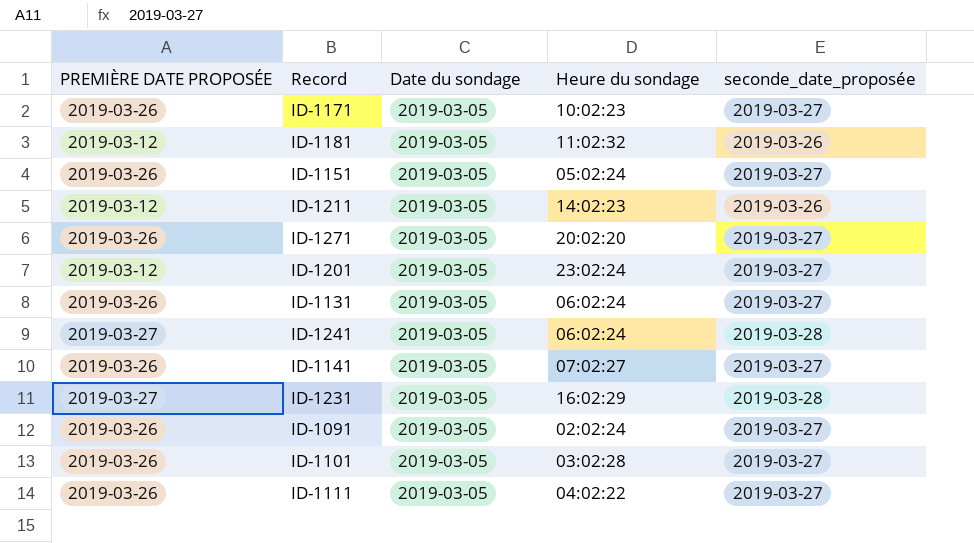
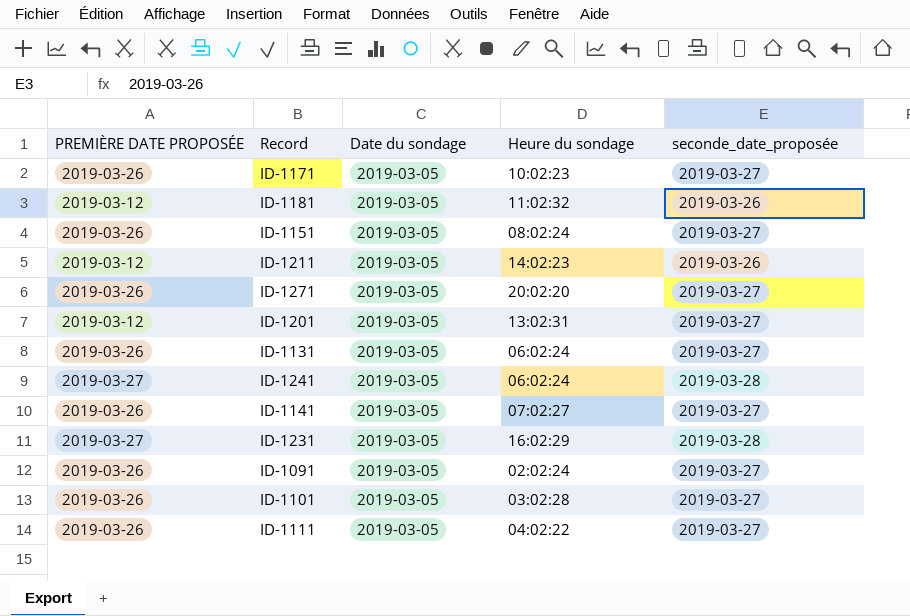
ID-1151 | Heure du sondage: 05:02:24 -> 08:02:24
ID-1201 | Heure du sondage: 23:02:24 -> 13:02:31

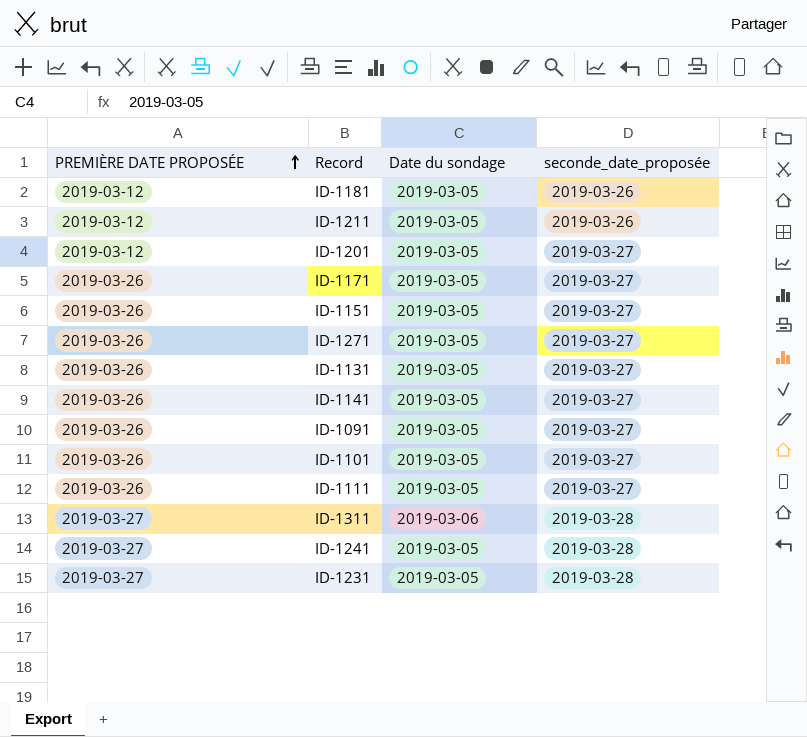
row order: none -> PREMIÈRE DATE PROPOSÉE ascending
column Heure du sondage | position: 4 -> none
row ID-1311: none -> 2019-03-27 | 2019-03-06 | 2019-03-28

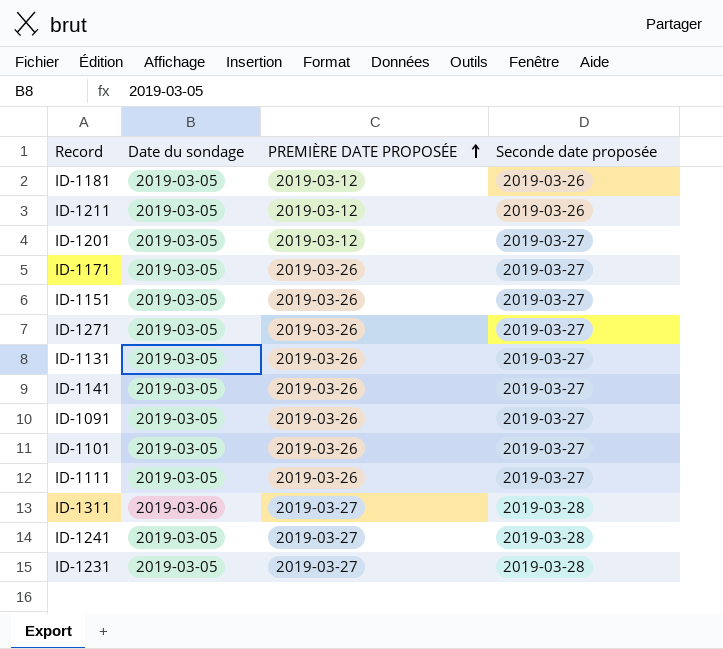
column PREMIÈRE DATE PROPOSÉE | position: 1 -> 3
column name: seconde_date_proposée -> Seconde date proposée

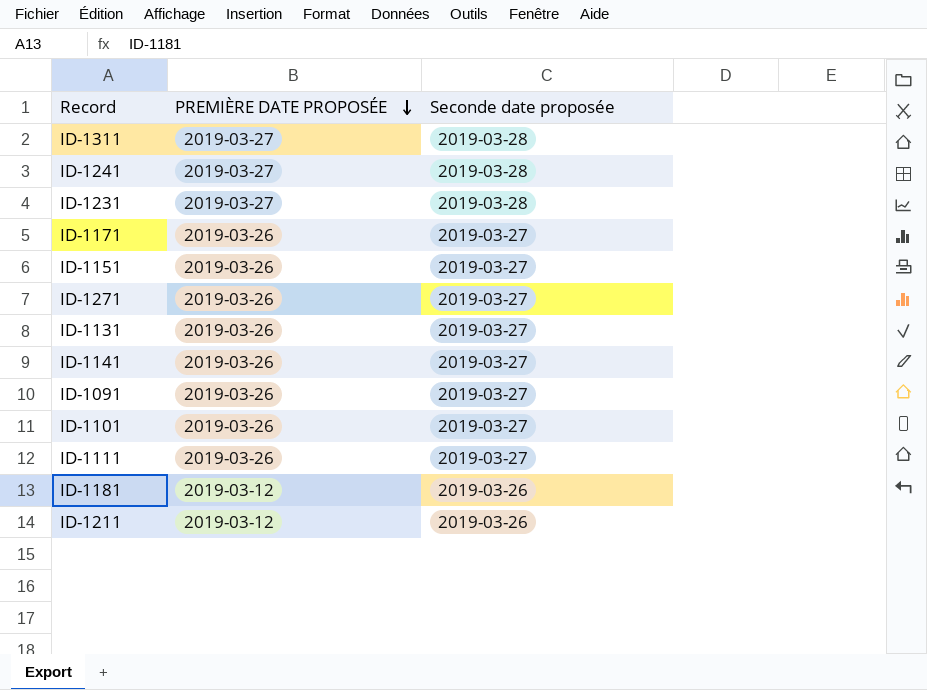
row order: PREMIÈRE DATE PROPOSÉE ascending -> PREMIÈRE DATE PROPOSÉE descending
column Date du sondage | position: 2 -> none
row ID-1201: 2019-03-05 | 2019-03-12 | 2019-03-27 -> none

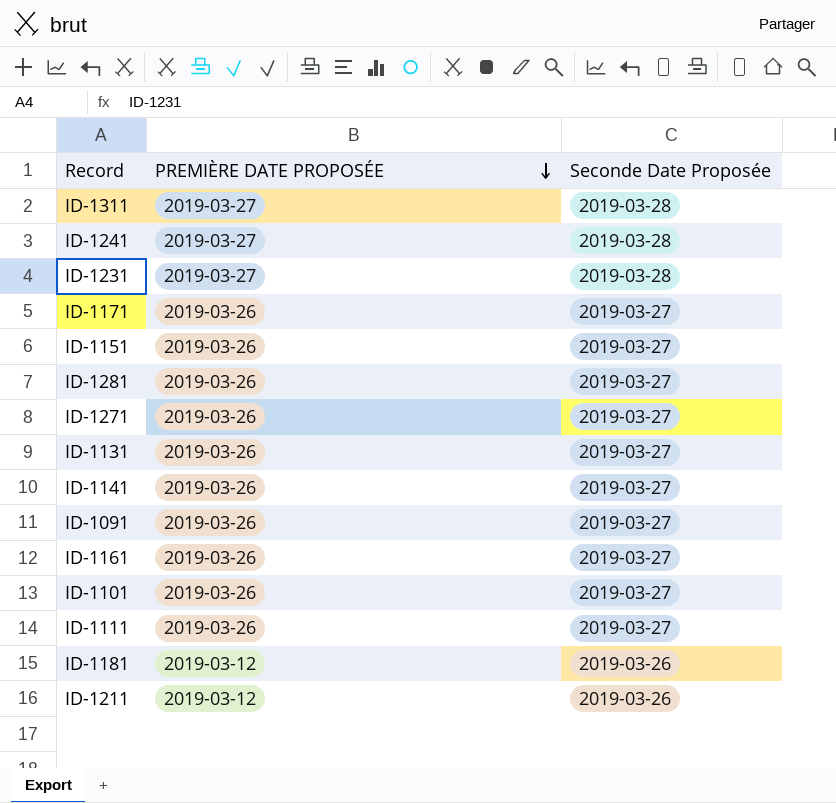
column name: Seconde date proposée -> Seconde Date Proposée
row ID-1281: none -> 2019-03-26 | 2019-03-27
row ID-1161: none -> 2019-03-26 | 2019-03-27

